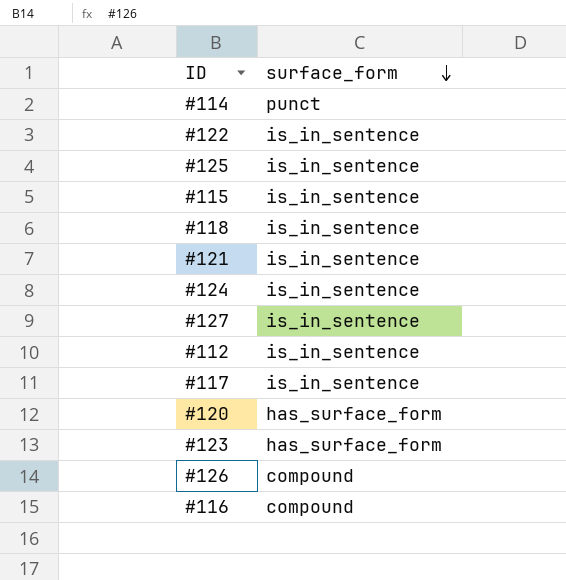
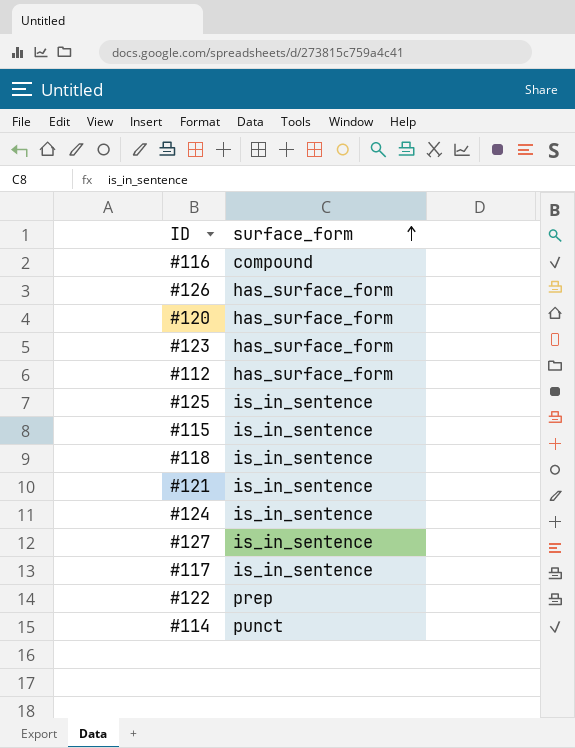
row order: surface_form descending -> surface_form ascending
#126 | surface_form: compound -> has_surface_form
#112 | surface_form: is_in_sentence -> has_surface_form
#122 | surface_form: is_in_sentence -> prep

